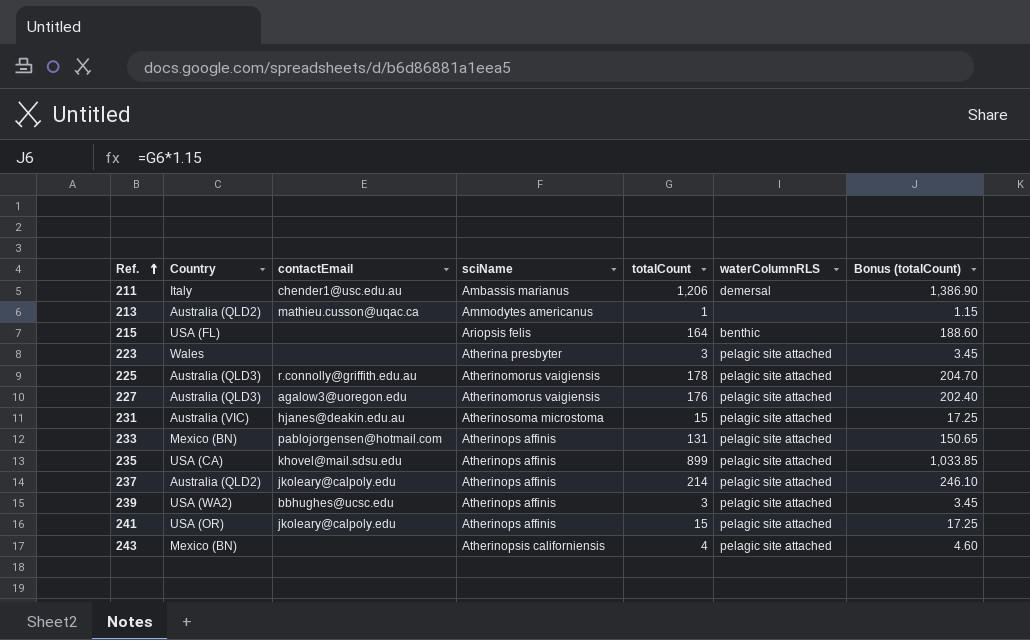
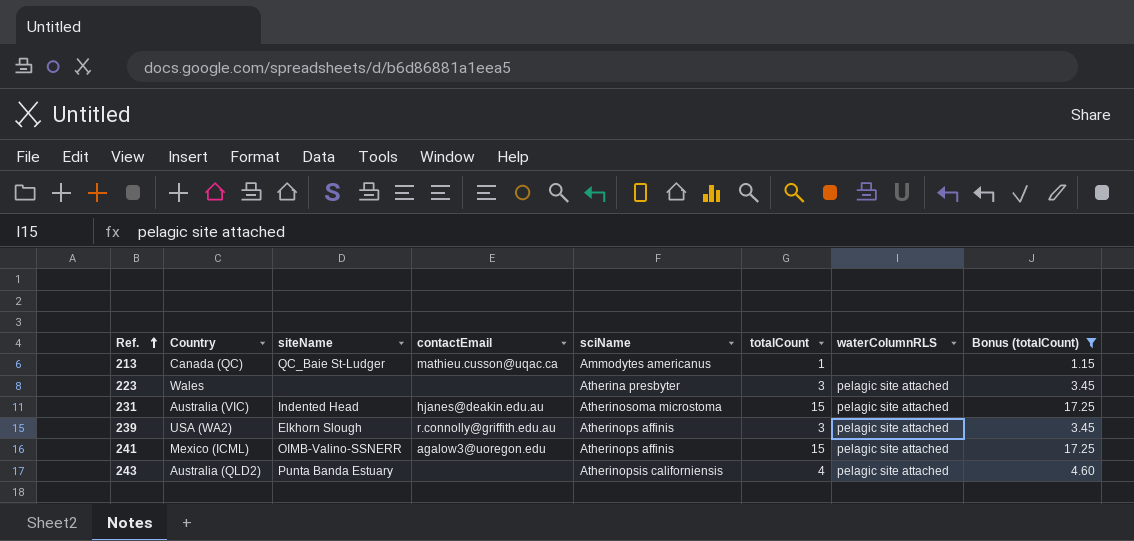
filter: none -> Bonus (totalCount) <= 17.25
column siteName | position: none -> 3
213 | Country: Australia (QLD2) -> Canada (QC)
239 | contactEmail: bbhughes@ucsc.edu -> r.connolly@griffith.edu.au
241 | Country: USA (OR) -> Mexico (ICML)
241 | contactEmail: jkoleary@calpoly.edu -> agalow3@uoregon.edu
243 | Country: Mexico (BN) -> Australia (QLD2)

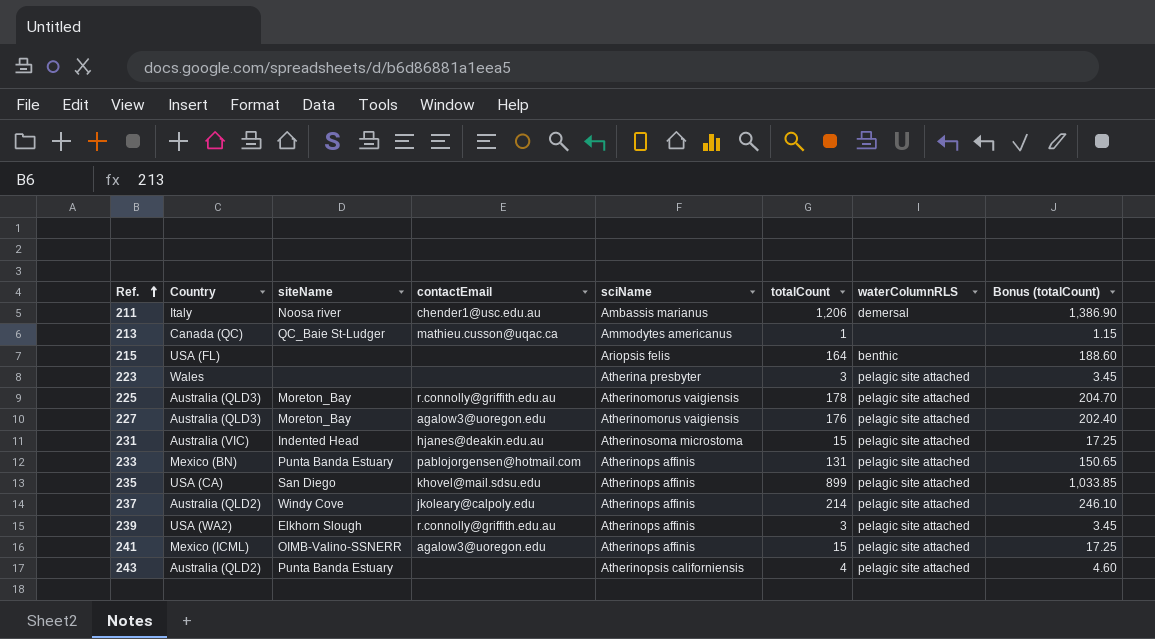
filter: Bonus (totalCount) <= 17.25 -> none

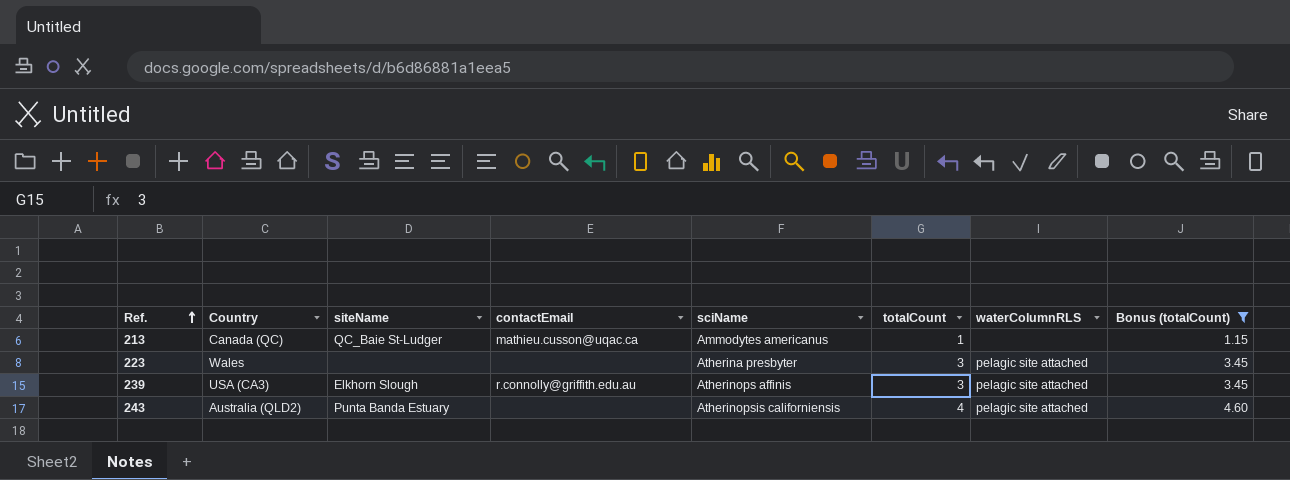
filter: none -> Bonus (totalCount) <= 4.60
239 | Country: USA (WA2) -> USA (CA3)

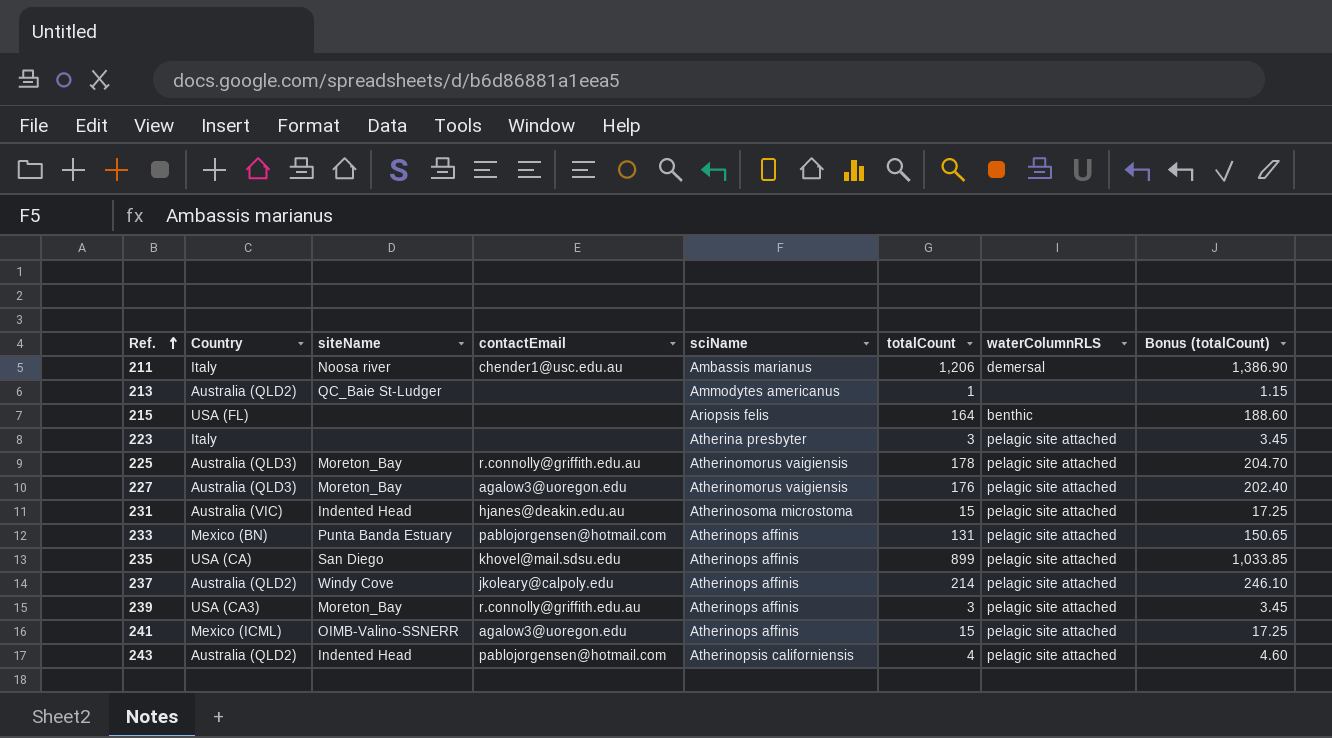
filter: Bonus (totalCount) <= 4.60 -> none
213 | Country: Canada (QC) -> Australia (QLD2)
213 | contactEmail: mathieu.cusson@uqac.ca -> none
223 | Country: Wales -> Italy
239 | siteName: Elkhorn Slough -> Moreton_Bay
243 | siteName: Punta Banda Estuary -> Indented Head
243 | contactEmail: none -> pablojorgensen@hotmail.com

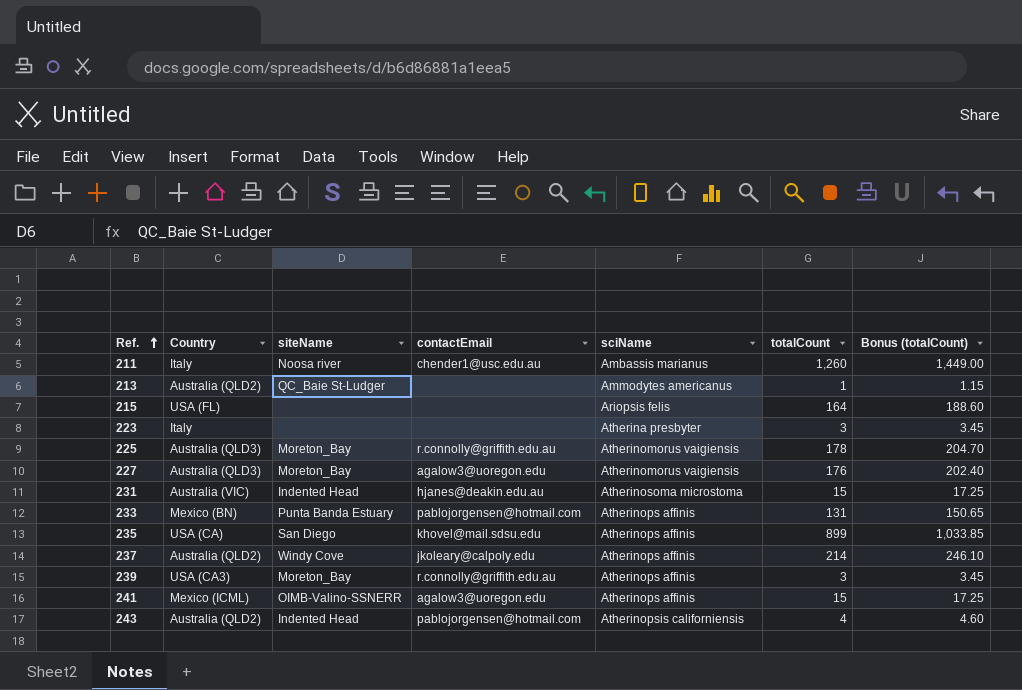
column waterColumnRLS | position: 7 -> none
211 | totalCount: 1,206 -> 1,260
211 | Bonus (totalCount): 1,386.90 -> 1,449.00

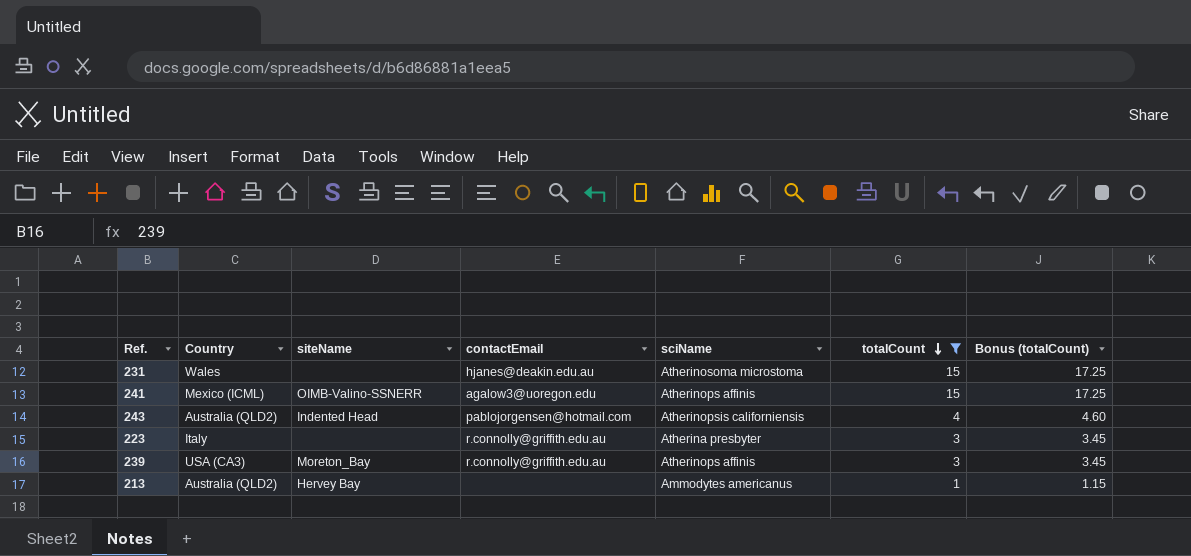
filter: none -> totalCount <= 15
row order: Ref. ascending -> totalCount descending
231 | Country: Australia (VIC) -> Wales
231 | siteName: Indented Head -> none
223 | contactEmail: none -> r.connolly@griffith.edu.au
213 | siteName: QC_Baie St-Ludger -> Hervey Bay

